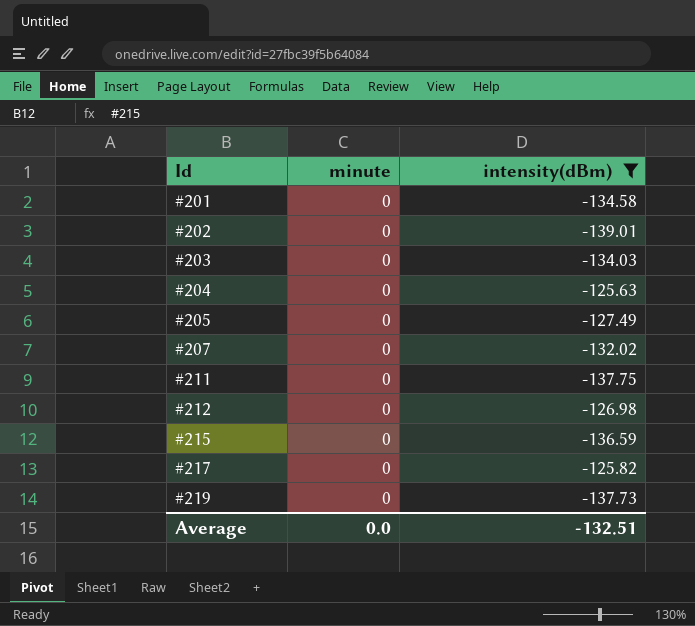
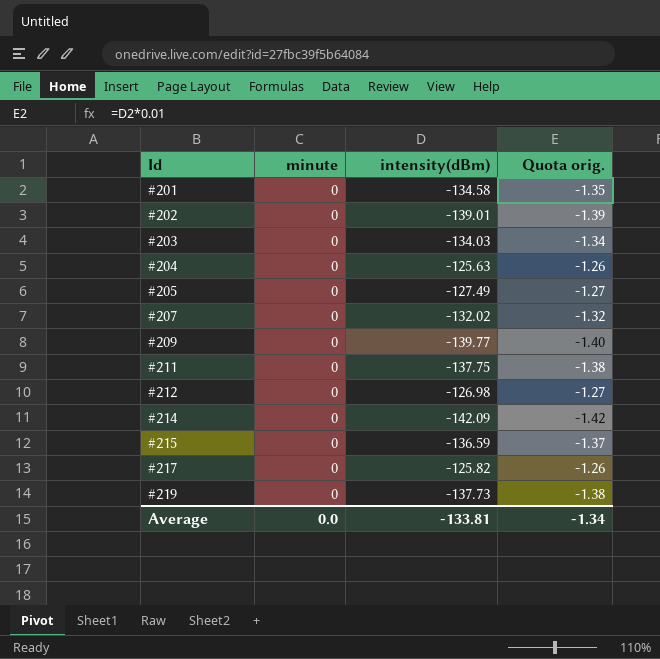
filter: intensity(dBm) >= -139.01 -> none
column Quota orig. | formula: none -> [intensity(dBm)] * 0.01
Average | intensity(dBm): -132.51 -> -133.81

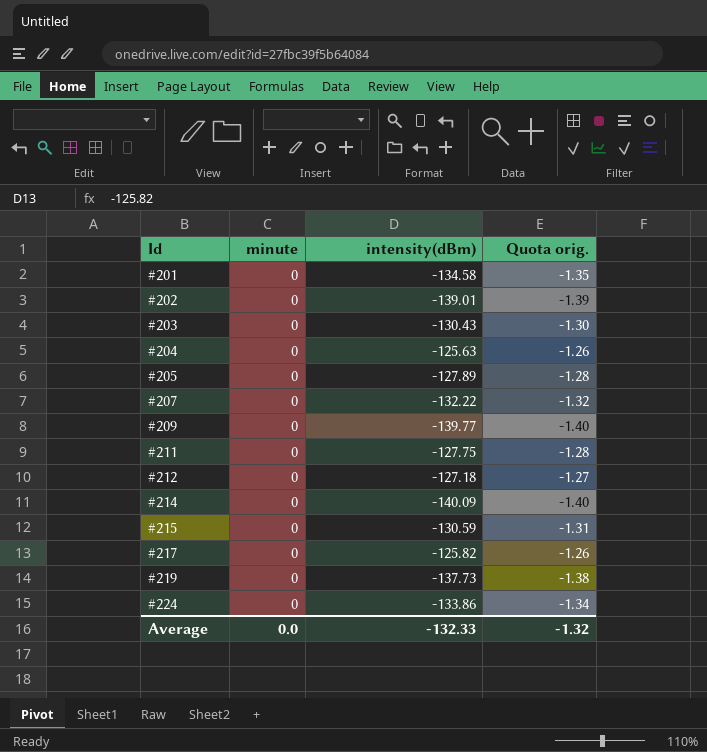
#203 | intensity(dBm): -134.03 -> -130.43
#203 | Quota orig.: -1.34 -> -1.30
#205 | intensity(dBm): -127.49 -> -127.89
#205 | Quota orig.: -1.27 -> -1.28
#207 | intensity(dBm): -132.02 -> -132.22
#211 | intensity(dBm): -137.75 -> -127.75
#211 | Quota orig.: -1.38 -> -1.28
#212 | intensity(dBm): -126.98 -> -127.18
#214 | intensity(dBm): -142.09 -> -140.09
#214 | Quota orig.: -1.42 -> -1.40
#215 | intensity(dBm): -136.59 -> -130.59
#215 | Quota orig.: -1.37 -> -1.31
row #224: none -> 0 | -133.86 | -1.34
Average | intensity(dBm): -133.81 -> -132.33
Average | Quota orig.: -1.34 -> -1.32

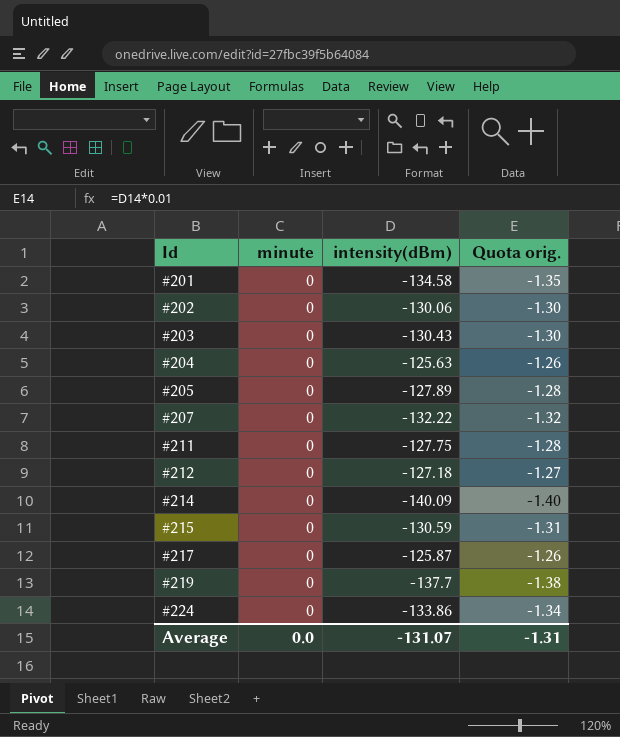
row #209: 0 | -139.77 | -1.40 -> none
#202 | intensity(dBm): -139.01 -> -130.06
#202 | Quota orig.: -1.39 -> -1.30
#217 | intensity(dBm): -125.82 -> -125.87
#219 | intensity(dBm): -137.73 -> -137.7
Average | intensity(dBm): -132.33 -> -131.07
Average | Quota orig.: -1.32 -> -1.31

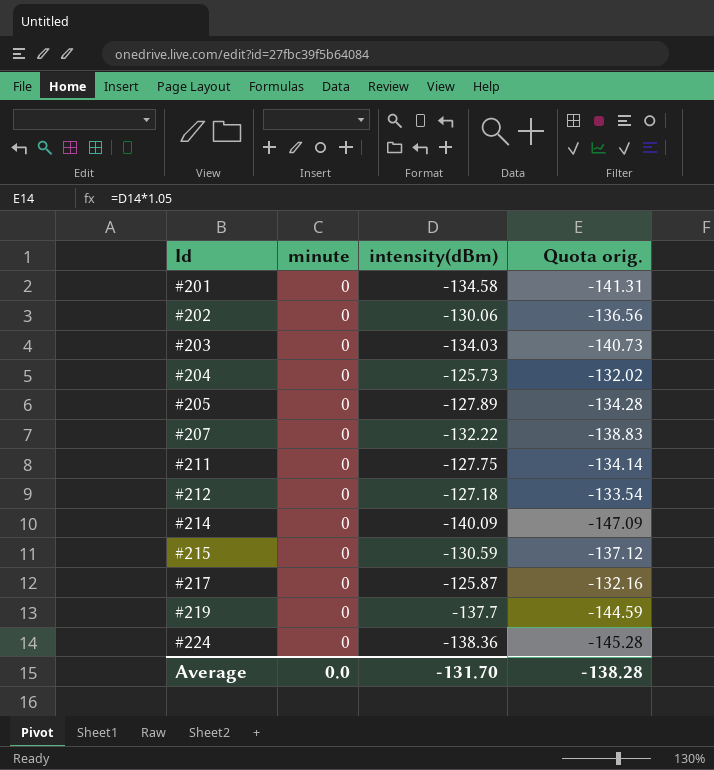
column Quota orig. | formula: [intensity(dBm)] * 0.01 -> [intensity(dBm)] * 1.05
#203 | intensity(dBm): -130.43 -> -134.03
#204 | intensity(dBm): -125.63 -> -125.73
#224 | intensity(dBm): -133.86 -> -138.36
Average | intensity(dBm): -131.07 -> -131.70
Average | Quota orig.: -1.31 -> -138.28

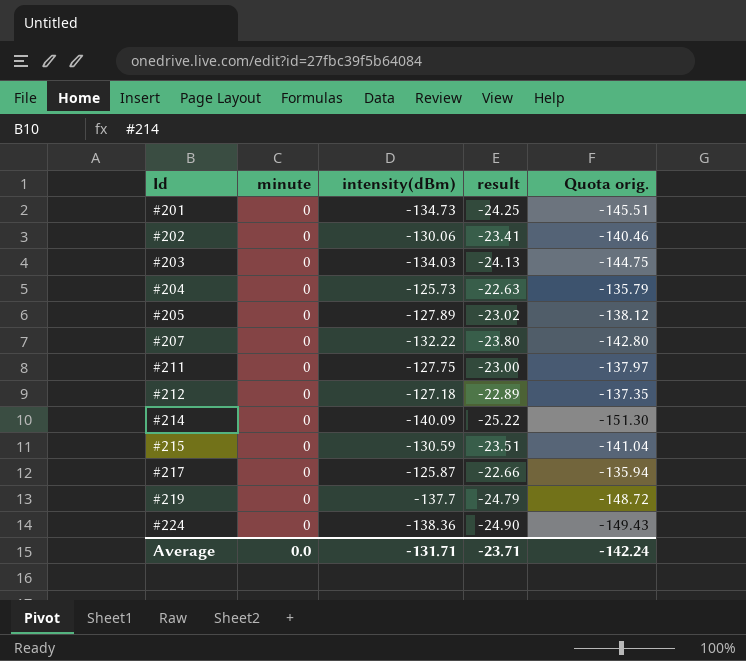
column result | formula: none -> [intensity(dBm)] * 0.18
column Quota orig. | formula: [intensity(dBm)] * 1.05 -> [intensity(dBm)] * 1.08
#201 | intensity(dBm): -134.58 -> -134.73
Average | intensity(dBm): -131.70 -> -131.71
Average | Quota orig.: -138.28 -> -142.24

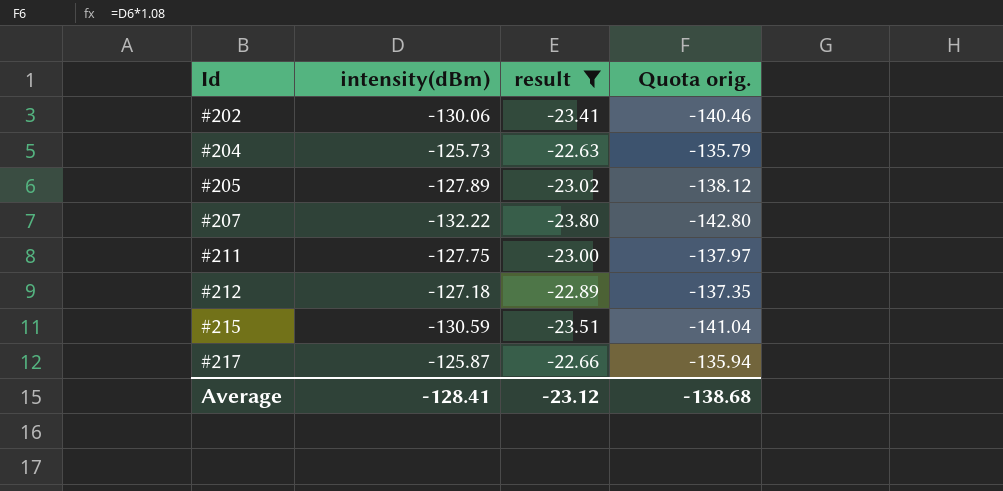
filter: none -> result >= -23.80
column minute | position: 2 -> none
Average | intensity(dBm): -131.71 -> -128.41
Average | result: -23.71 -> -23.12
Average | Quota orig.: -142.24 -> -138.68

